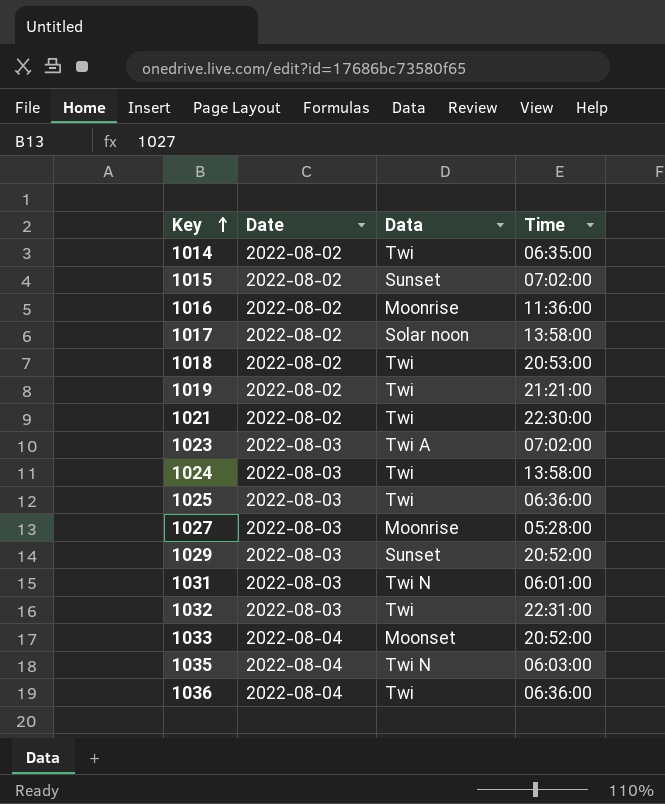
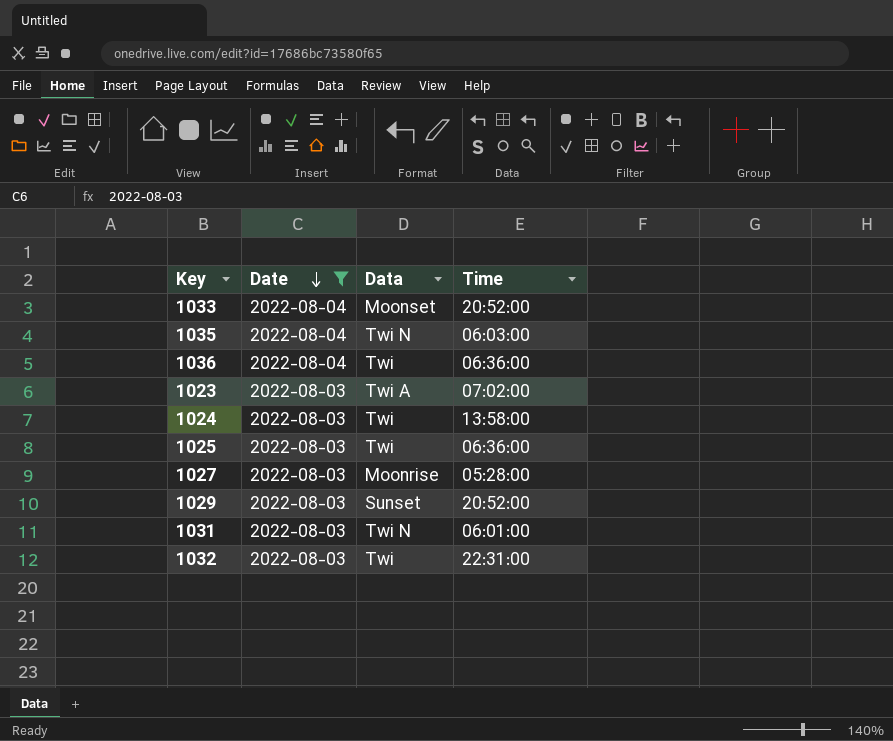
filter: none -> Date != 2022-08-02
row order: Key ascending -> Date descending

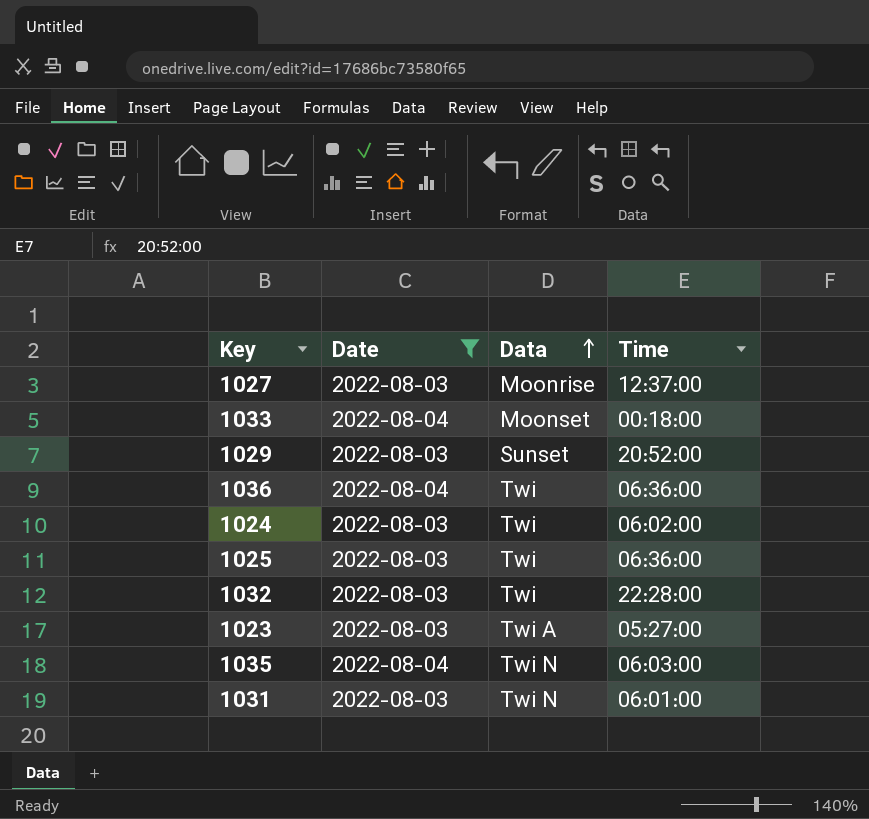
row order: Date descending -> Data ascending
1027 | Time: 05:28:00 -> 12:37:00
1033 | Time: 20:52:00 -> 00:18:00
1024 | Time: 13:58:00 -> 06:02:00
1032 | Time: 22:31:00 -> 22:28:00
1023 | Time: 07:02:00 -> 05:27:00

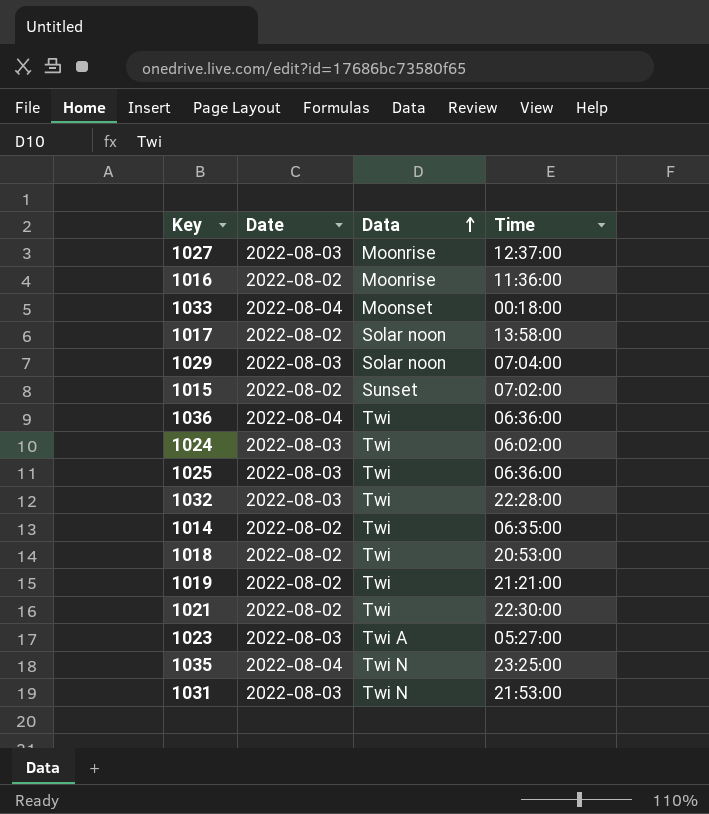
filter: Date != 2022-08-02 -> none
1029 | Data: Sunset -> Solar noon
1029 | Time: 20:52:00 -> 07:04:00
1035 | Time: 06:03:00 -> 23:25:00
1031 | Time: 06:01:00 -> 21:53:00

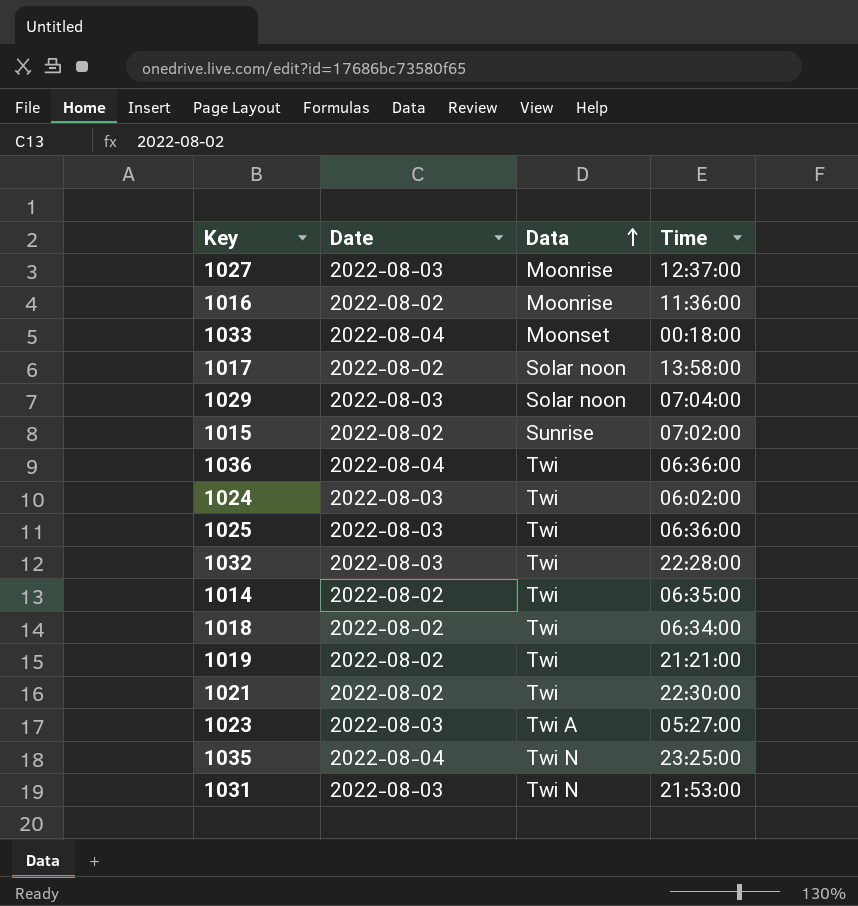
1015 | Data: Sunset -> Sunrise
1018 | Time: 20:53:00 -> 06:34:00

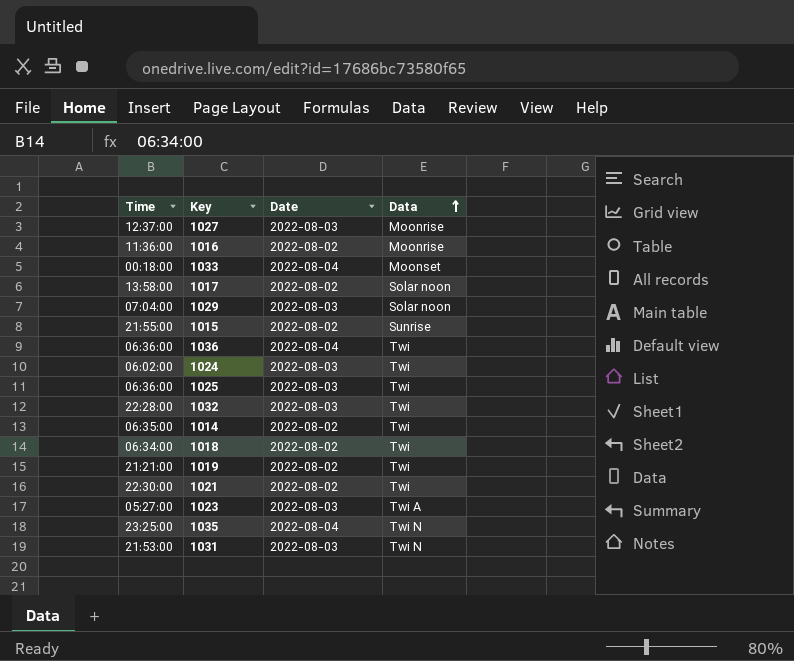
column Time | position: 4 -> 1
1015 | Time: 07:02:00 -> 21:55:00

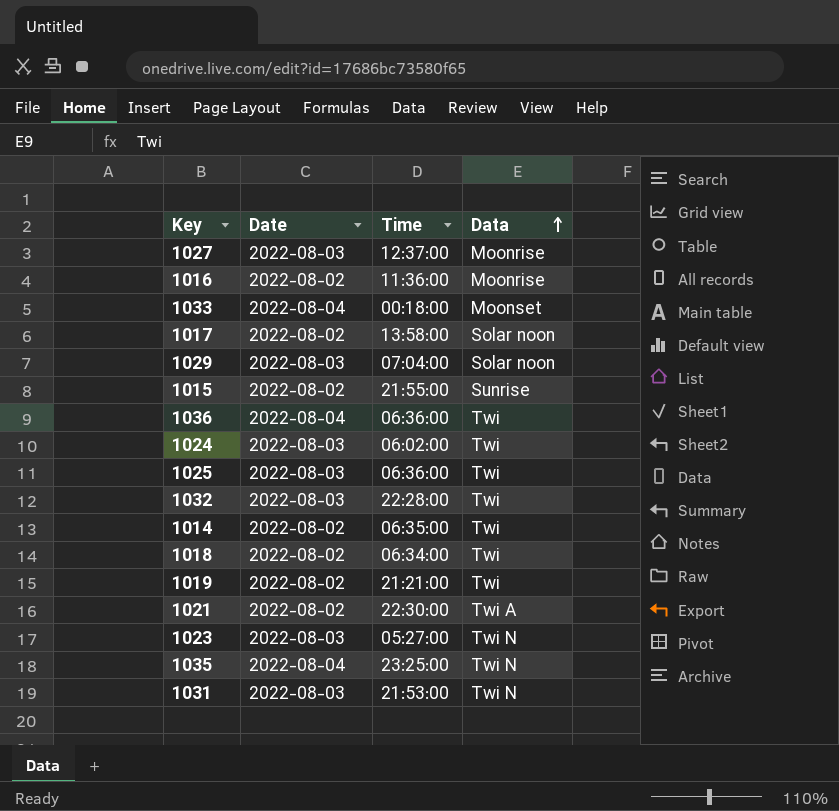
column Time | position: 1 -> 3
1021 | Data: Twi -> Twi A
1023 | Data: Twi A -> Twi N

